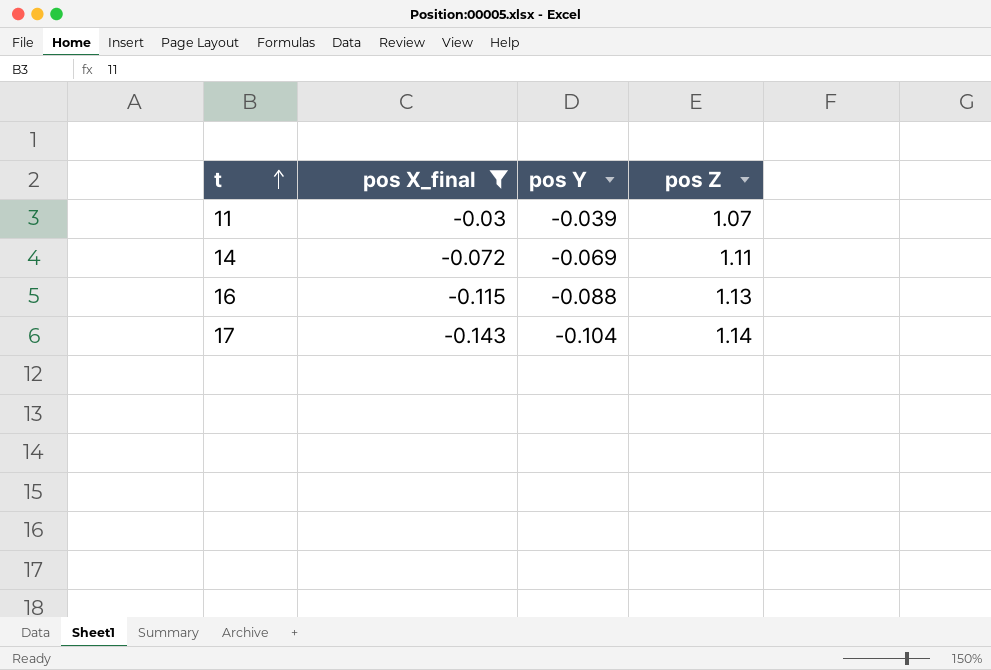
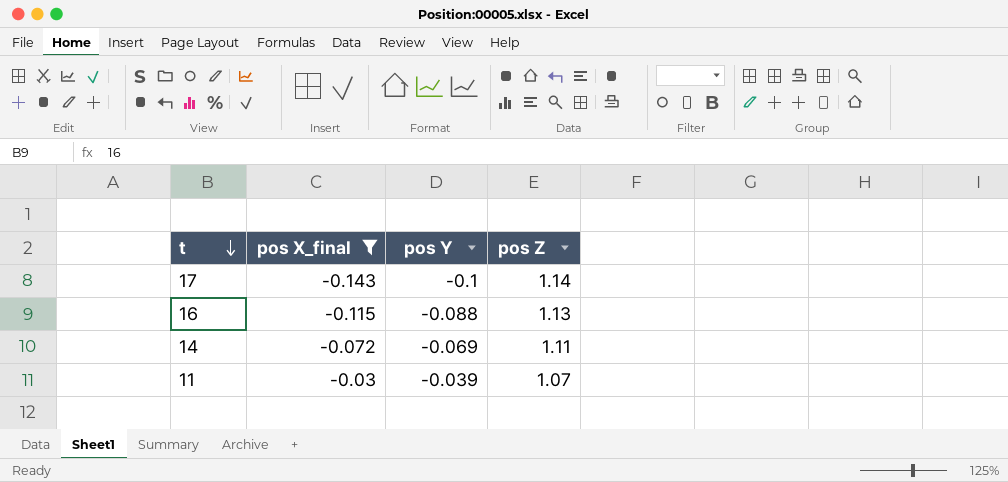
row order: t ascending -> t descending
17 | pos Y: -0.104 -> -0.1

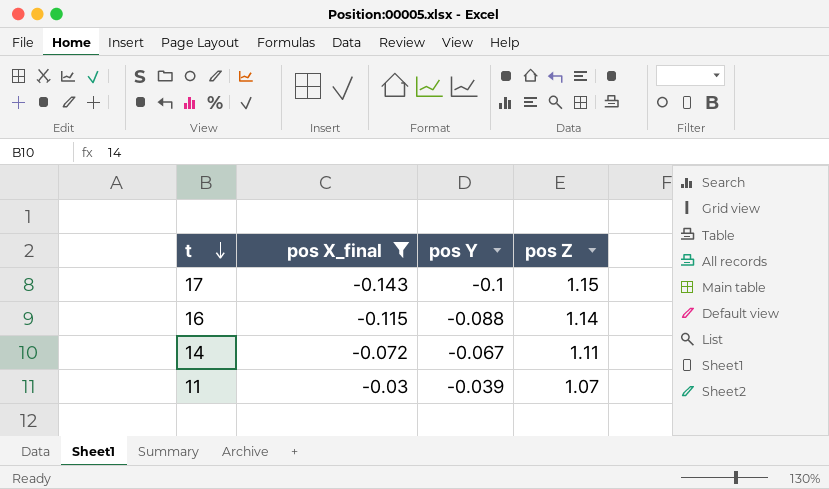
17 | pos Z: 1.14 -> 1.15
16 | pos Z: 1.13 -> 1.14
14 | pos Y: -0.069 -> -0.067

